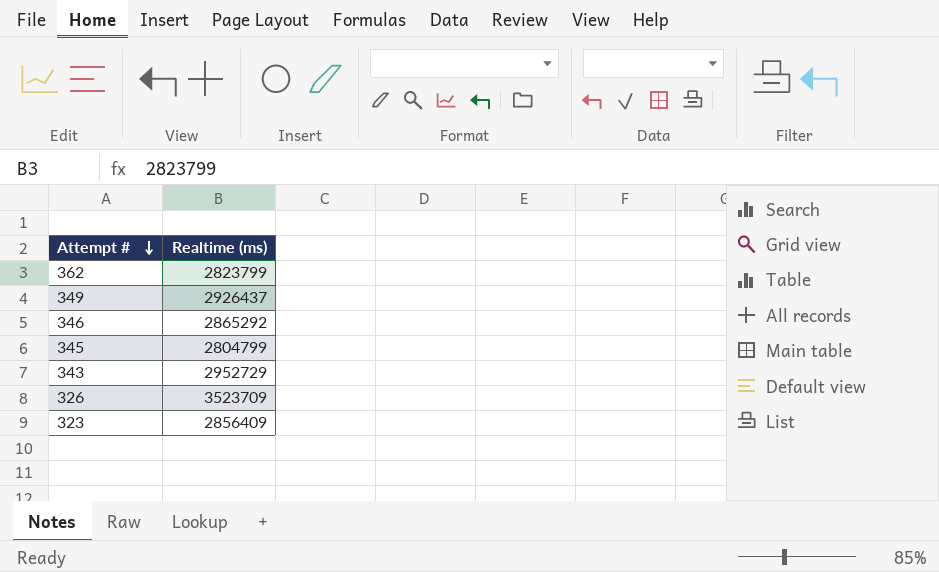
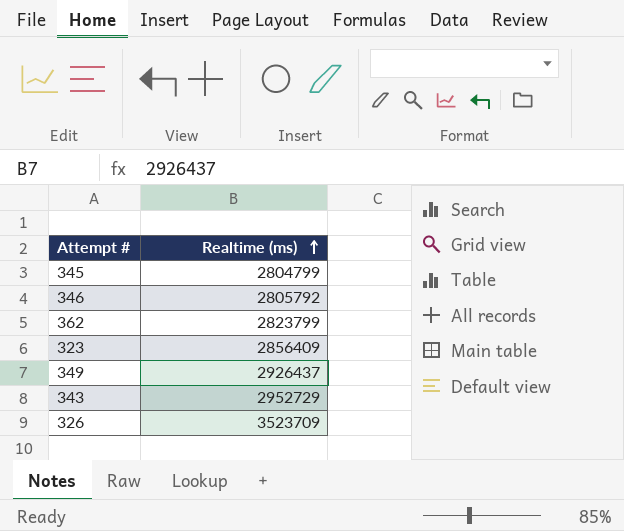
row order: Attempt # descending -> Realtime (ms) ascending
346 | Realtime (ms): 2865292 -> 2805792

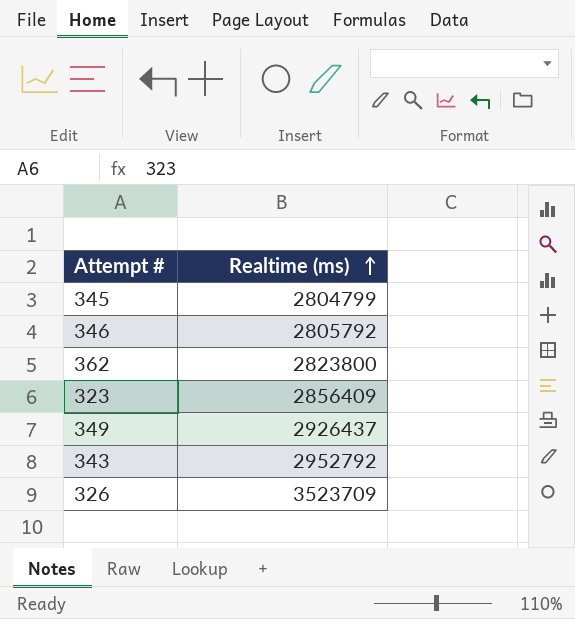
362 | Realtime (ms): 2823799 -> 2823800
343 | Realtime (ms): 2952729 -> 2952792

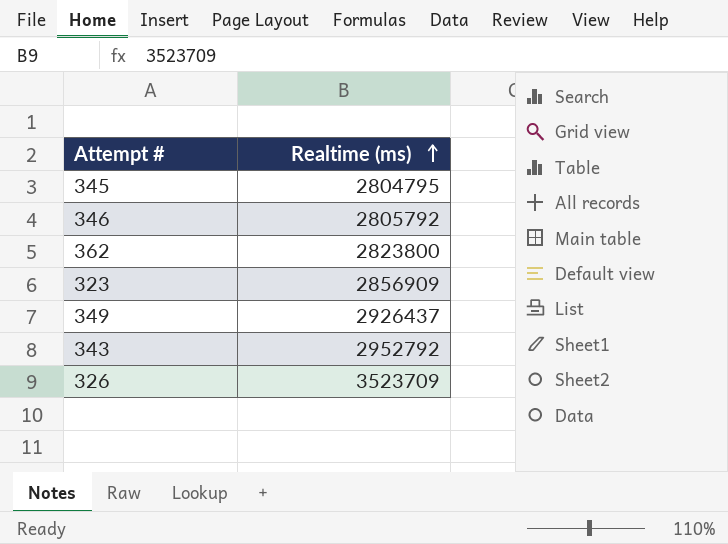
345 | Realtime (ms): 2804799 -> 2804795
323 | Realtime (ms): 2856409 -> 2856909

